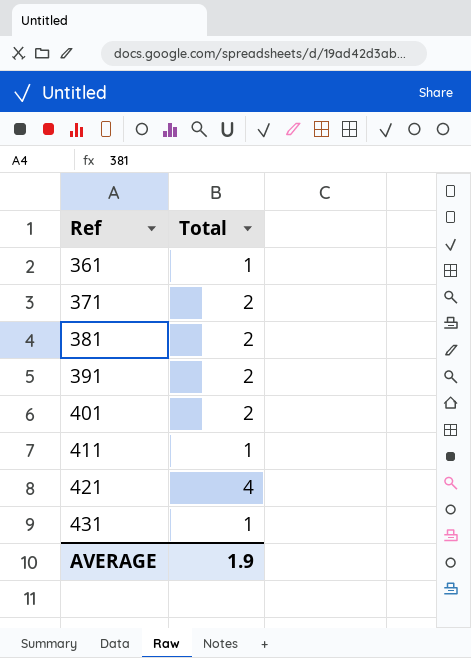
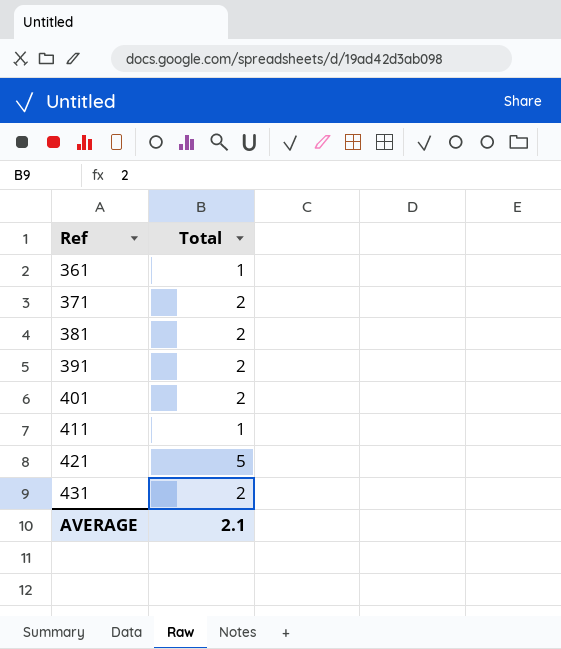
421 | Total: 4 -> 5
431 | Total: 1 -> 2
AVERAGE | Total: 1.9 -> 2.1

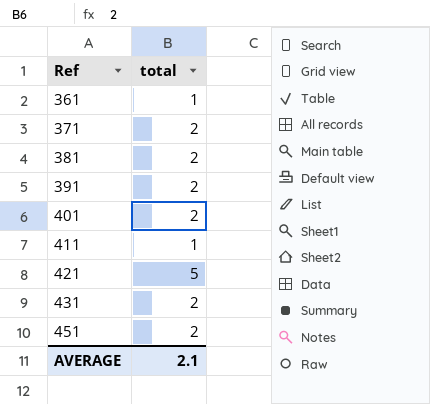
column name: Total -> total
row 451: none -> 2

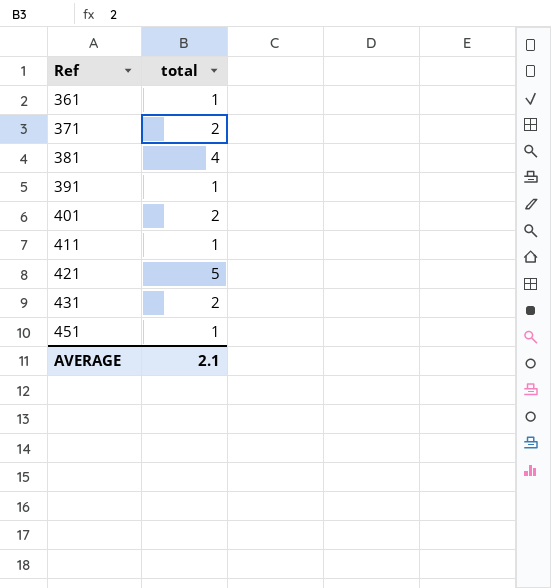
381 | total: 2 -> 4
391 | total: 2 -> 1
451 | total: 2 -> 1

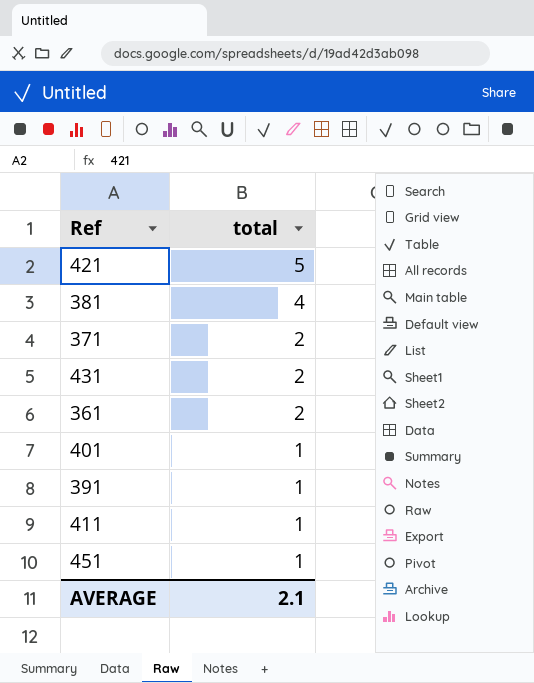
row order: Ref ascending -> total descending
361 | total: 1 -> 2
401 | total: 2 -> 1

